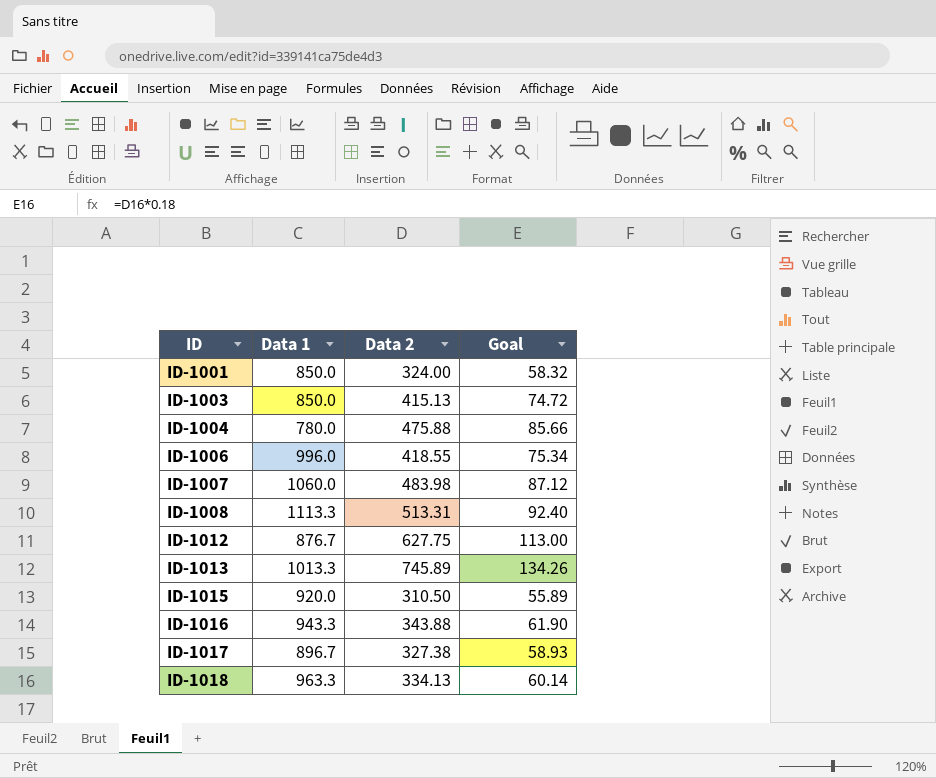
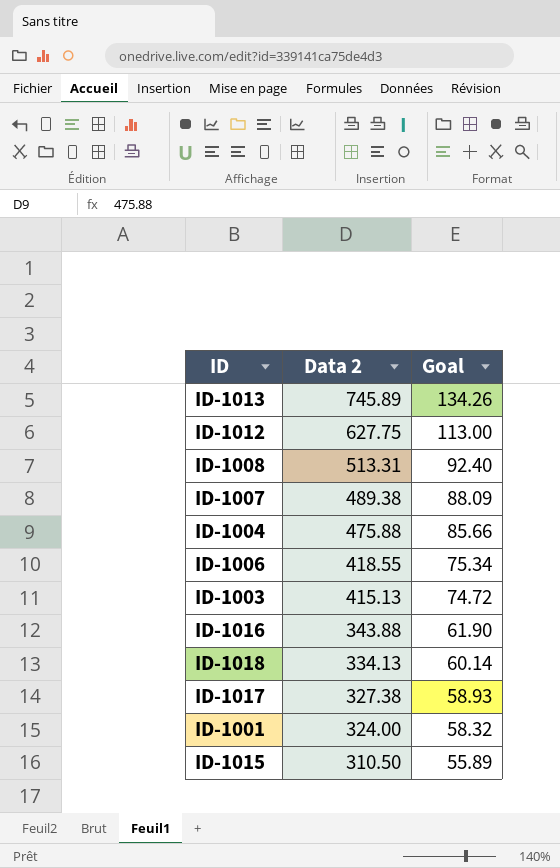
row order: ID ascending -> Data 2 descending
column Data 1 | position: 2 -> none
ID-1007 | Data 2: 483.98 -> 489.38
ID-1007 | Goal: 87.12 -> 88.09

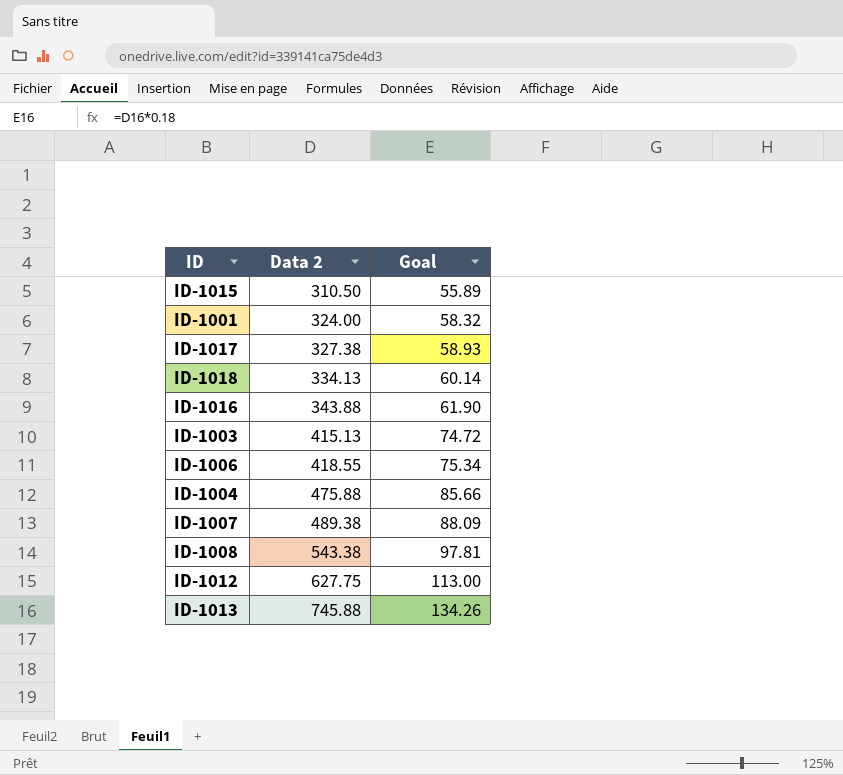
row order: Data 2 descending -> Data 2 ascending
ID-1008 | Data 2: 513.31 -> 543.38
ID-1008 | Goal: 92.40 -> 97.81
ID-1013 | Data 2: 745.89 -> 745.88

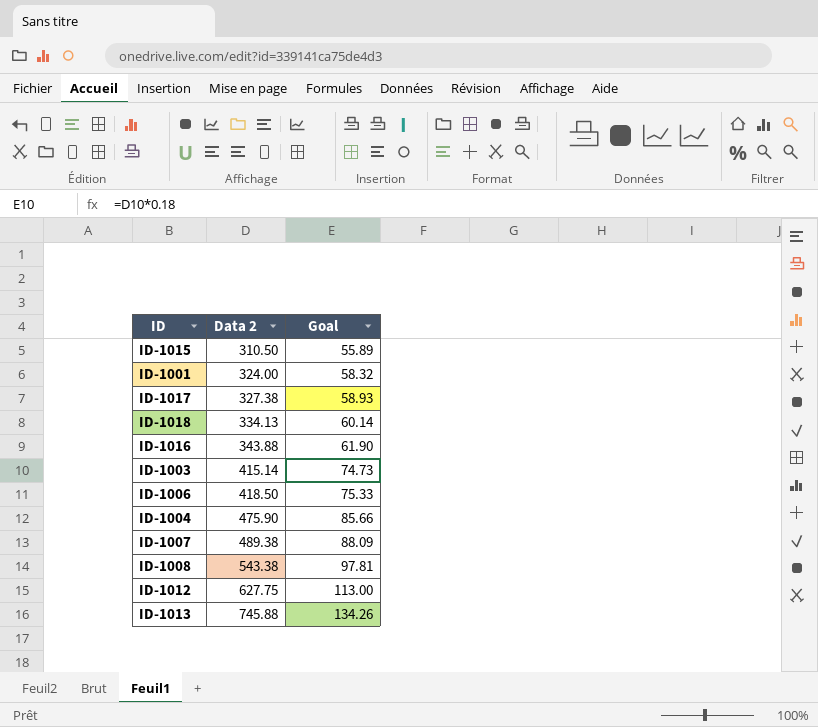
ID-1003 | Data 2: 415.13 -> 415.14
ID-1003 | Goal: 74.72 -> 74.73
ID-1006 | Data 2: 418.55 -> 418.50
ID-1006 | Goal: 75.34 -> 75.33
ID-1004 | Data 2: 475.88 -> 475.90

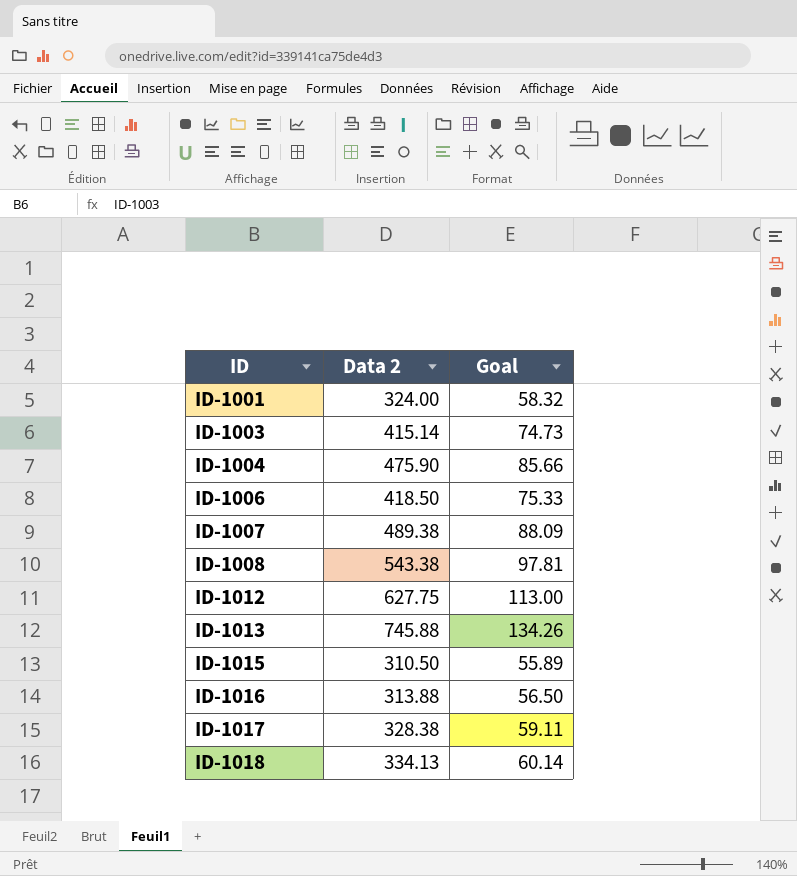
row order: Data 2 ascending -> ID ascending
ID-1016 | Data 2: 343.88 -> 313.88
ID-1016 | Goal: 61.90 -> 56.50
ID-1017 | Data 2: 327.38 -> 328.38
ID-1017 | Goal: 58.93 -> 59.11

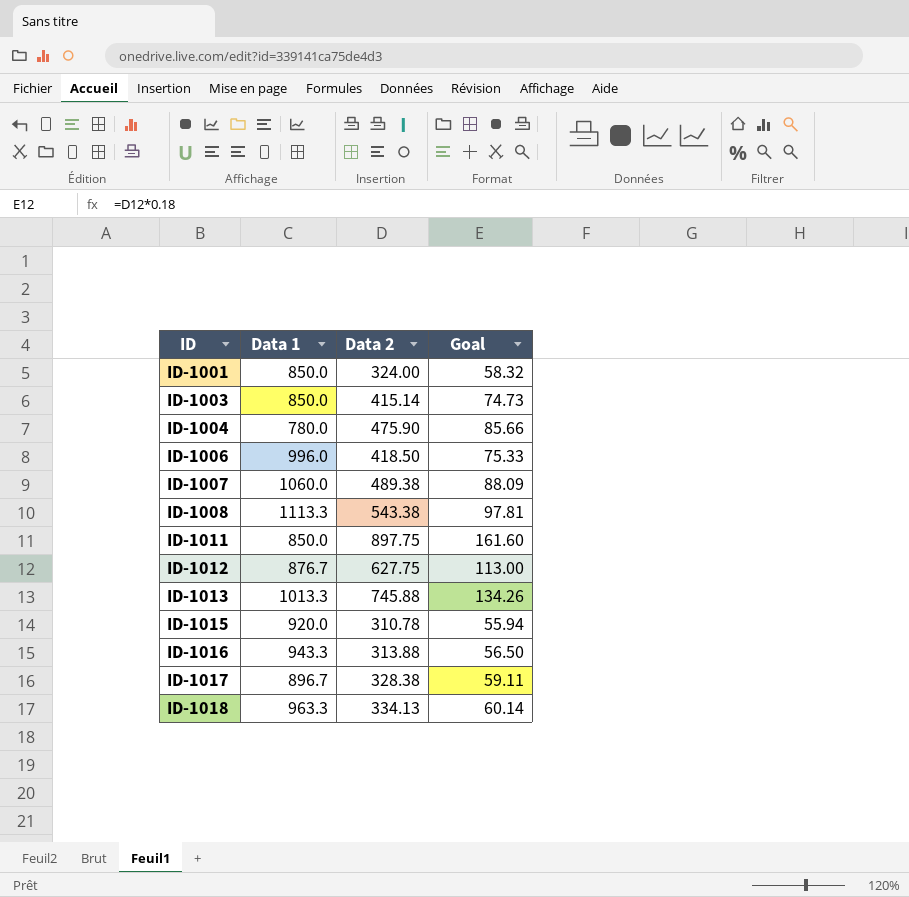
column Data 1 | position: none -> 2
row ID-1011: none -> 850.0 | 897.75 | 161.60
ID-1015 | Data 2: 310.50 -> 310.78
ID-1015 | Goal: 55.89 -> 55.94

